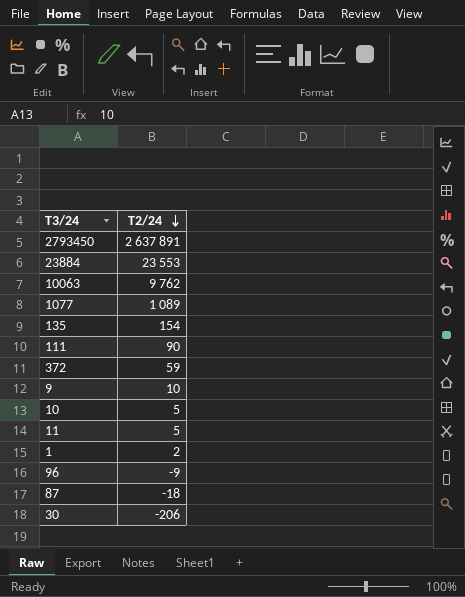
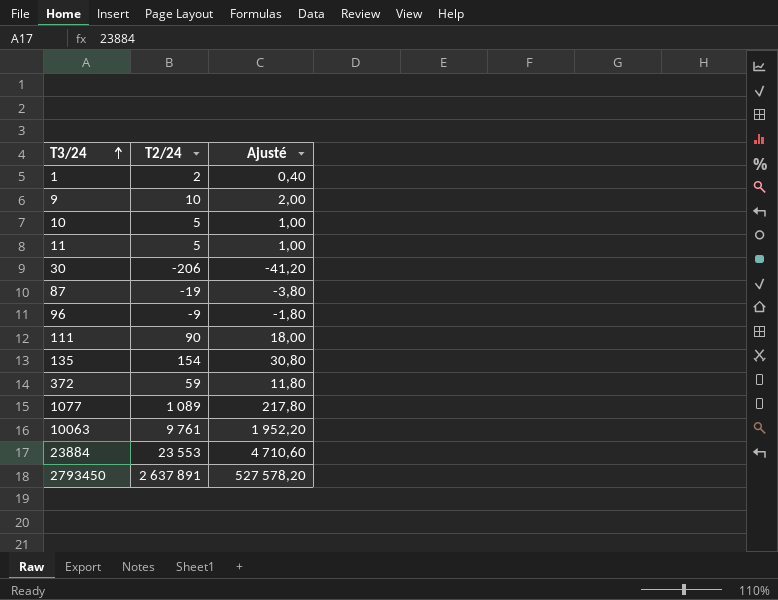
row order: T2/24 descending -> T3/24 ascending
column Ajusté | formula: none -> [T2/24] * 0,2
87 | T2/24: -18 -> -19
10063 | T2/24: 9 762 -> 9 761

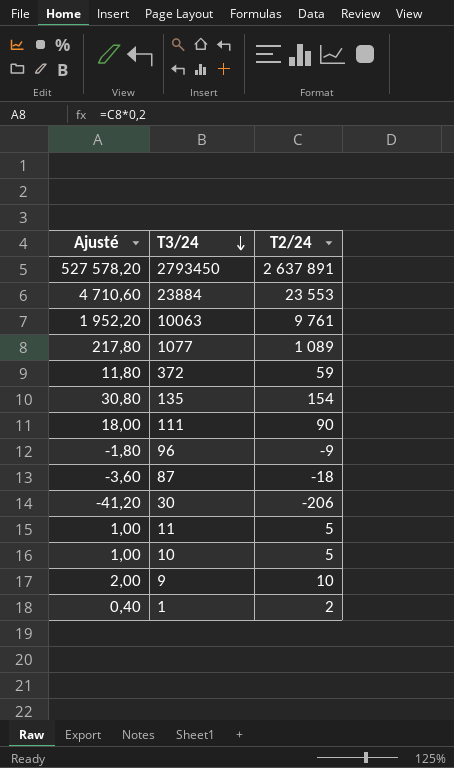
row order: T3/24 ascending -> T3/24 descending
column Ajusté | position: 3 -> 1
87 | Ajusté: -3,80 -> -3,60
87 | T2/24: -19 -> -18

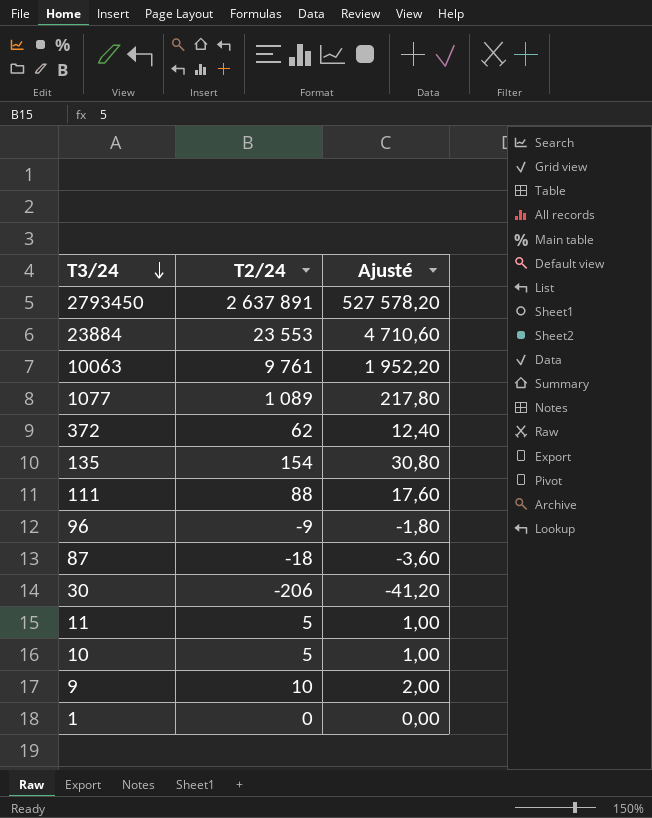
column Ajusté | position: 1 -> 3
372 | T2/24: 59 -> 62
372 | Ajusté: 11,80 -> 12,40
111 | T2/24: 90 -> 88
111 | Ajusté: 18,00 -> 17,60
1 | T2/24: 2 -> 0
1 | Ajusté: 0,40 -> 0,00

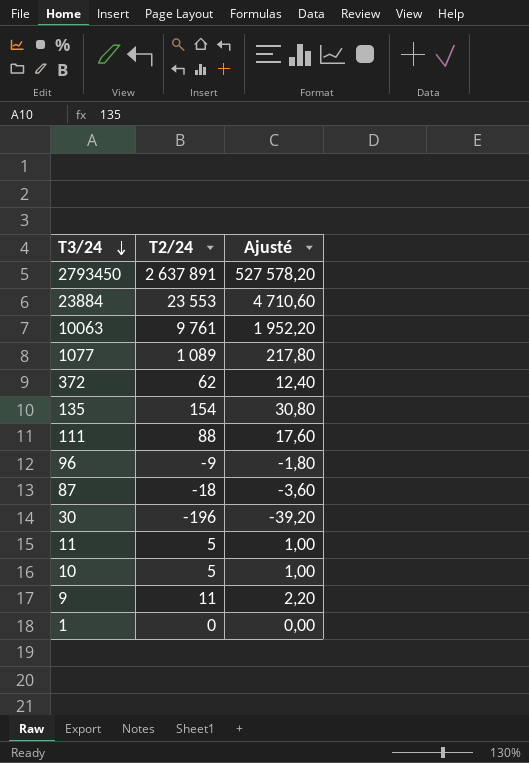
30 | T2/24: -206 -> -196
30 | Ajusté: -41,20 -> -39,20
9 | T2/24: 10 -> 11
9 | Ajusté: 2,00 -> 2,20

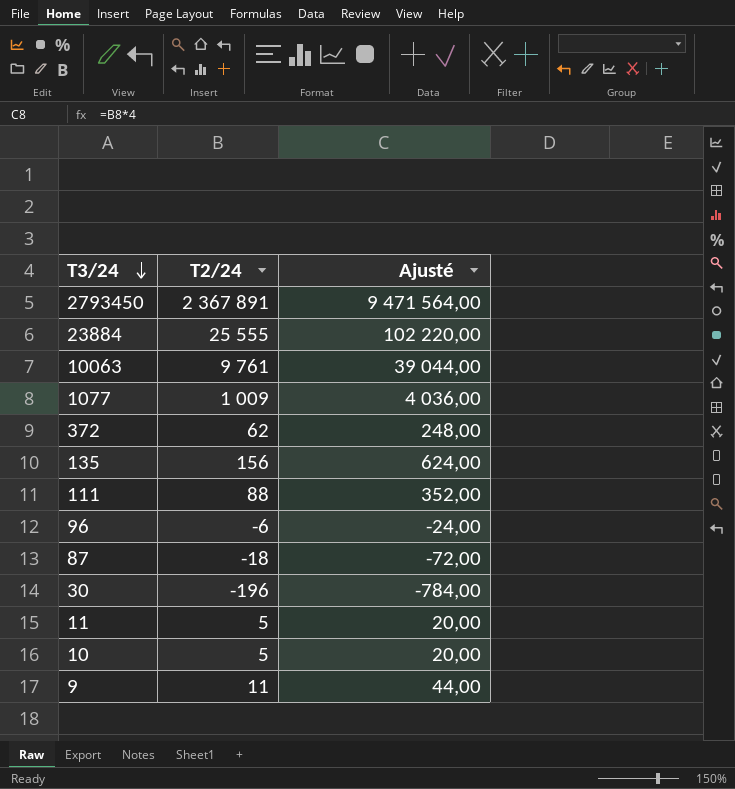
column Ajusté | formula: [T2/24] * 0,2 -> [T2/24] * 4
row 1: 0 | 0,00 -> none
2793450 | T2/24: 2 637 891 -> 2 367 891
23884 | T2/24: 23 553 -> 25 555
1077 | T2/24: 1 089 -> 1 009
135 | T2/24: 154 -> 156
96 | T2/24: -9 -> -6

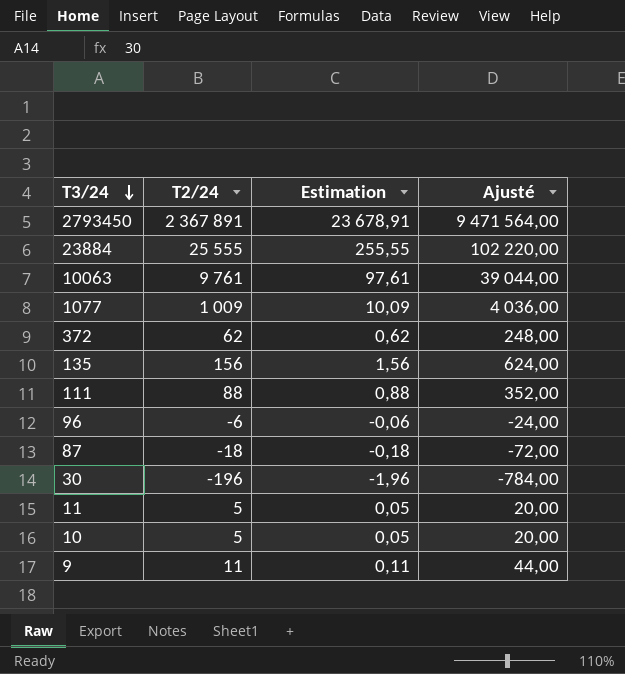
column Estimation | formula: none -> [T2/24] * 0,01

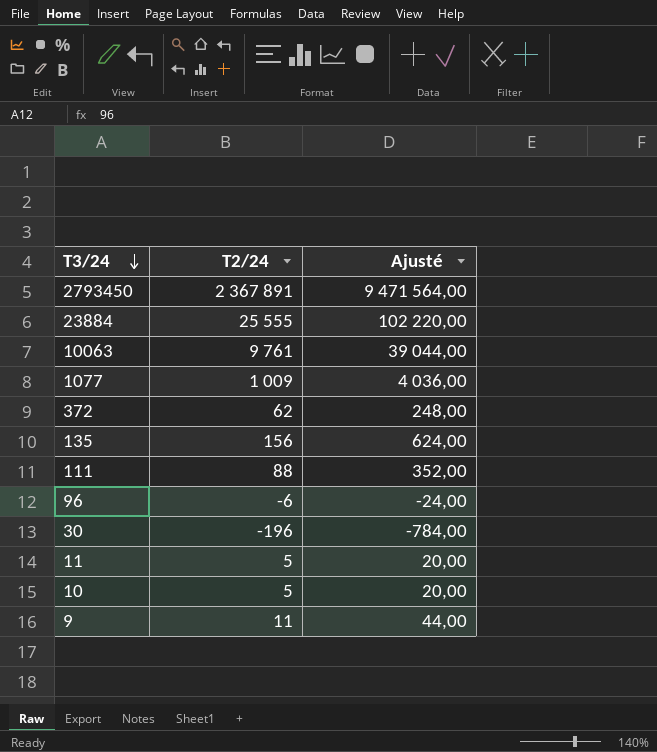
column Estimation | formula: [T2/24] * 0,01 -> none
row 87: -18 | -0,18 | -72,00 -> none

